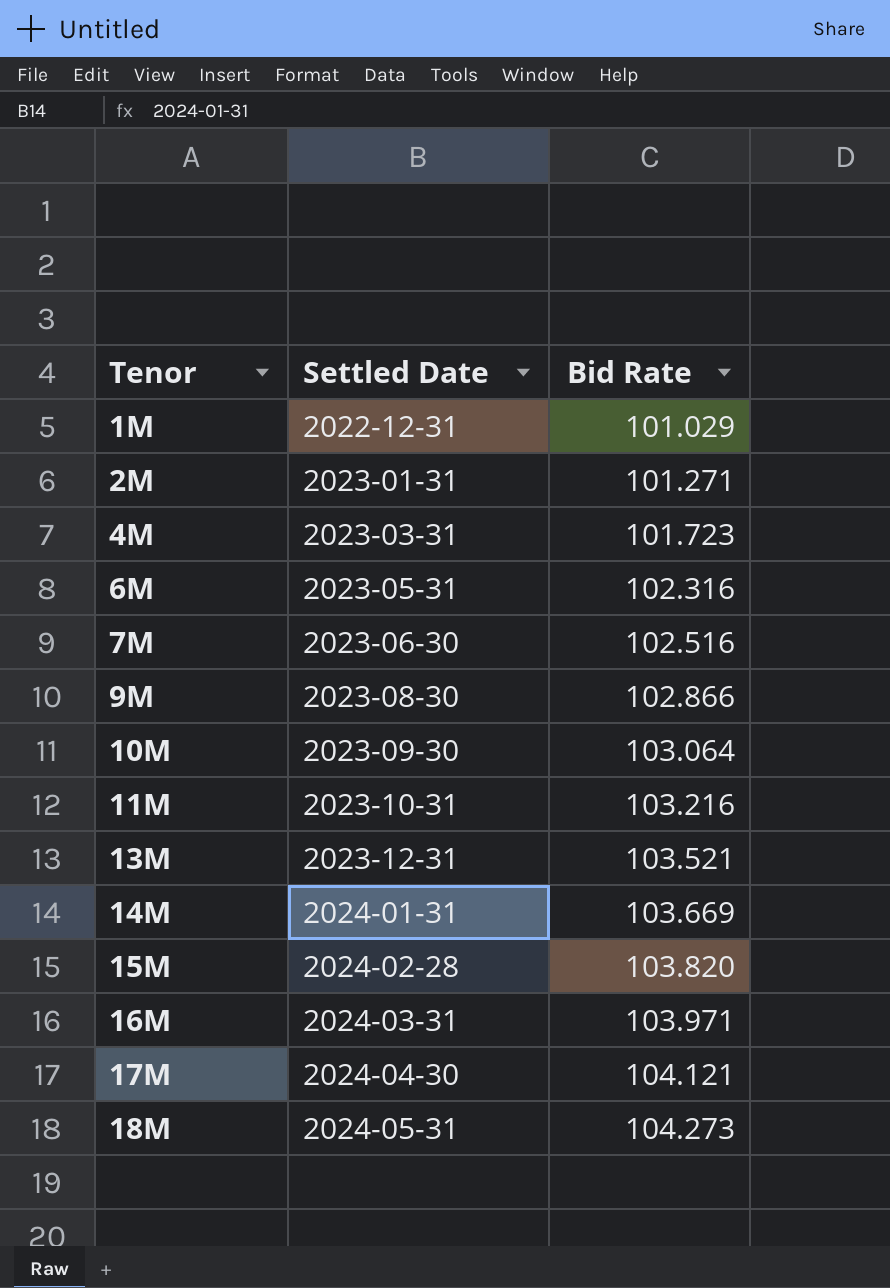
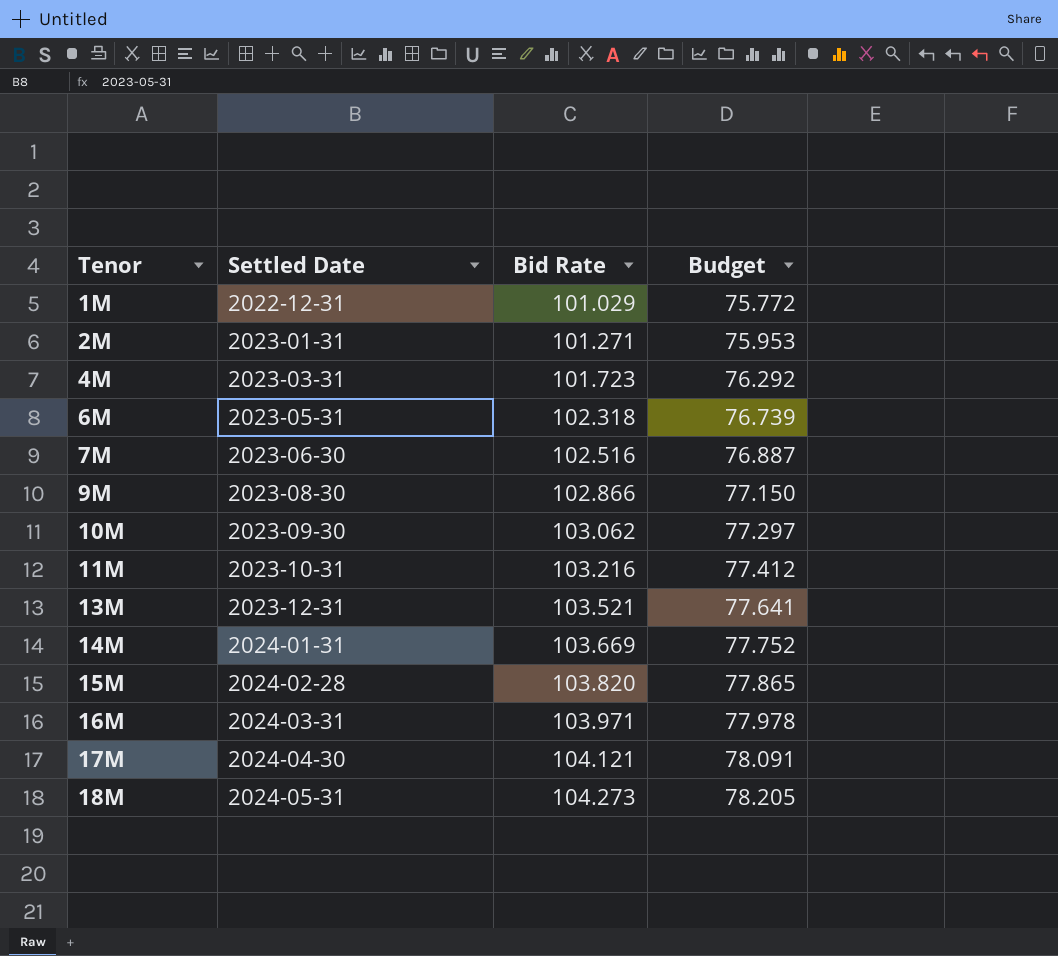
column Budget | formula: none -> [Bid Rate] * 0.75
6M | Bid Rate: 102.316 -> 102.318
10M | Bid Rate: 103.064 -> 103.062

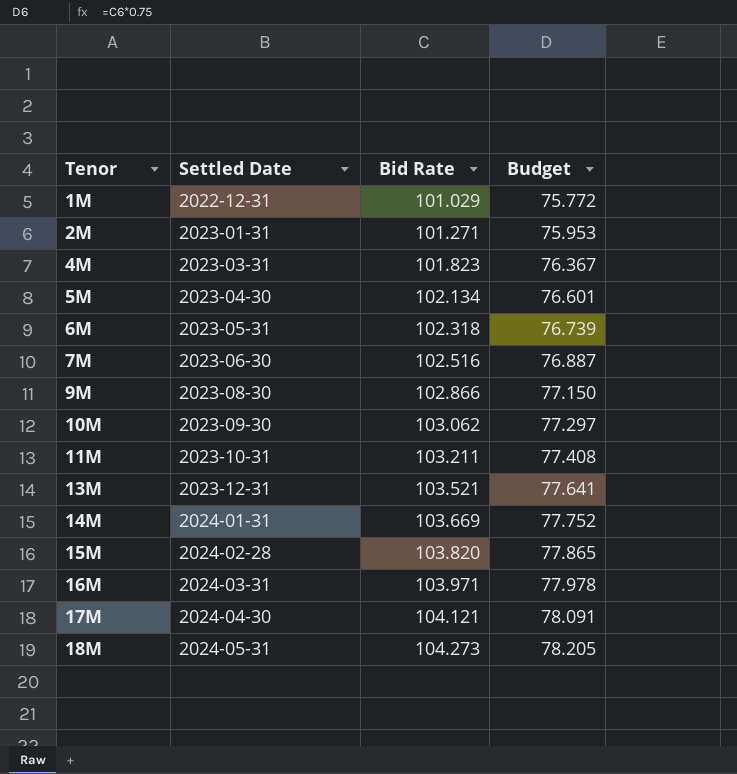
4M | Bid Rate: 101.723 -> 101.823
4M | Budget: 76.292 -> 76.367
row 5M: none -> 2023-04-30 | 102.134 | 76.601
11M | Bid Rate: 103.216 -> 103.211
11M | Budget: 77.412 -> 77.408

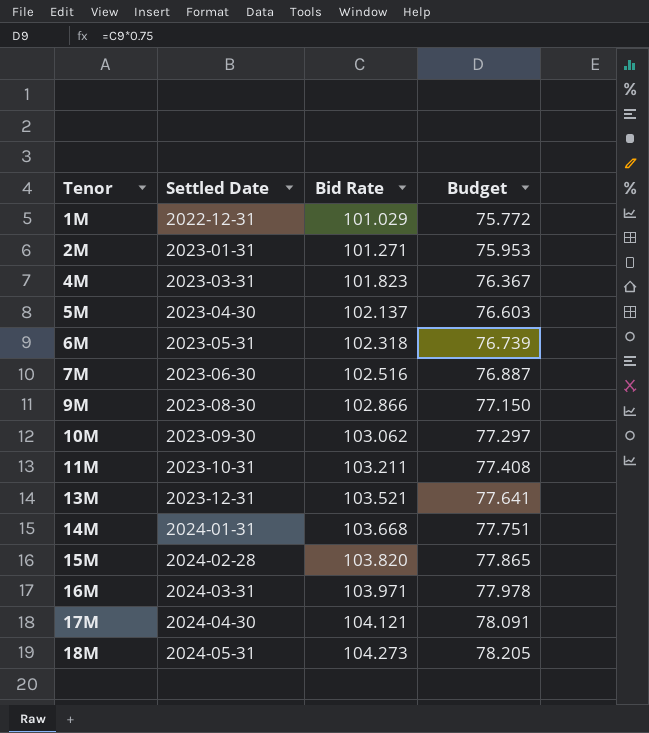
5M | Bid Rate: 102.134 -> 102.137
5M | Budget: 76.601 -> 76.603
14M | Bid Rate: 103.669 -> 103.668
14M | Budget: 77.752 -> 77.751

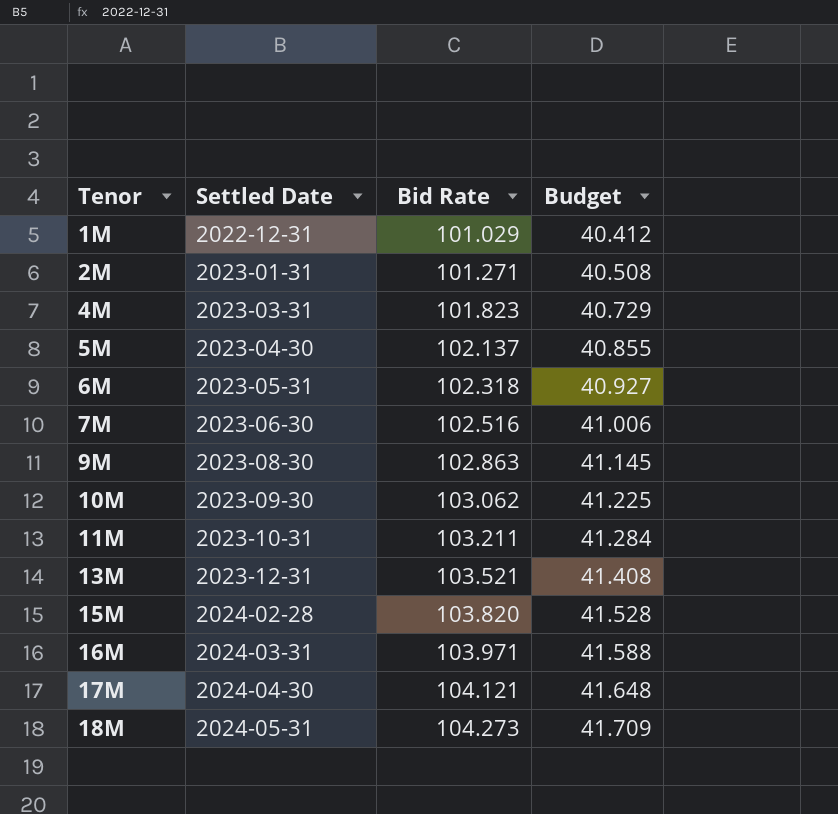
column Budget | formula: [Bid Rate] * 0.75 -> [Bid Rate] * 0.4
row 14M: 2024-01-31 | 103.668 | 77.751 -> none
9M | Bid Rate: 102.866 -> 102.863

